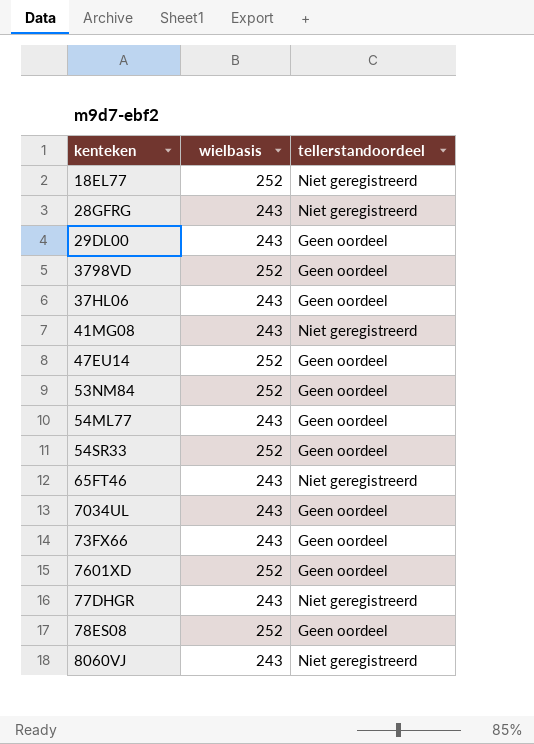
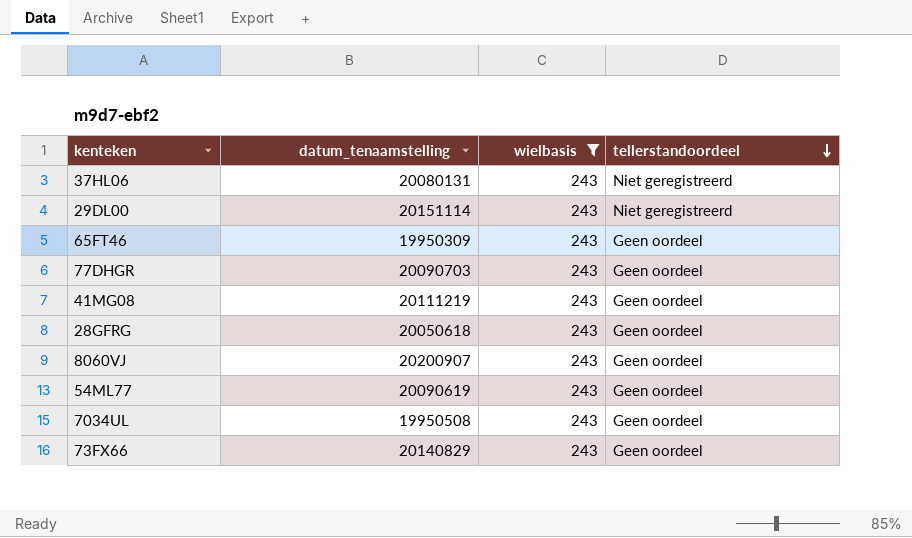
filter: none -> wielbasis = 243
row order: none -> tellerstandoordeel descending
column datum_tenaamstelling | position: none -> 2
37HL06 | tellerstandoordeel: Geen oordeel -> Niet geregistreerd
29DL00 | tellerstandoordeel: Geen oordeel -> Niet geregistreerd
65FT46 | tellerstandoordeel: Niet geregistreerd -> Geen oordeel
77DHGR | tellerstandoordeel: Niet geregistreerd -> Geen oordeel
41MG08 | tellerstandoordeel: Niet geregistreerd -> Geen oordeel
28GFRG | tellerstandoordeel: Niet geregistreerd -> Geen oordeel
8060VJ | tellerstandoordeel: Niet geregistreerd -> Geen oordeel

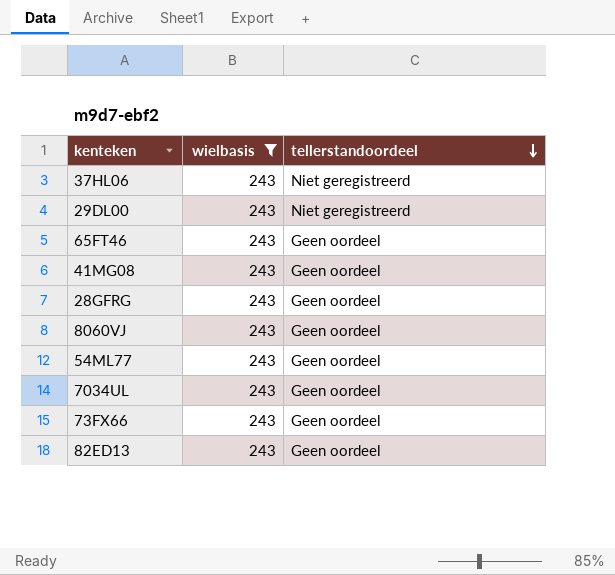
column datum_tenaamstelling | position: 2 -> none
row 77DHGR: 20090703 | 243 | Geen oordeel -> none
row 82ED13: none -> 243 | Geen oordeel

